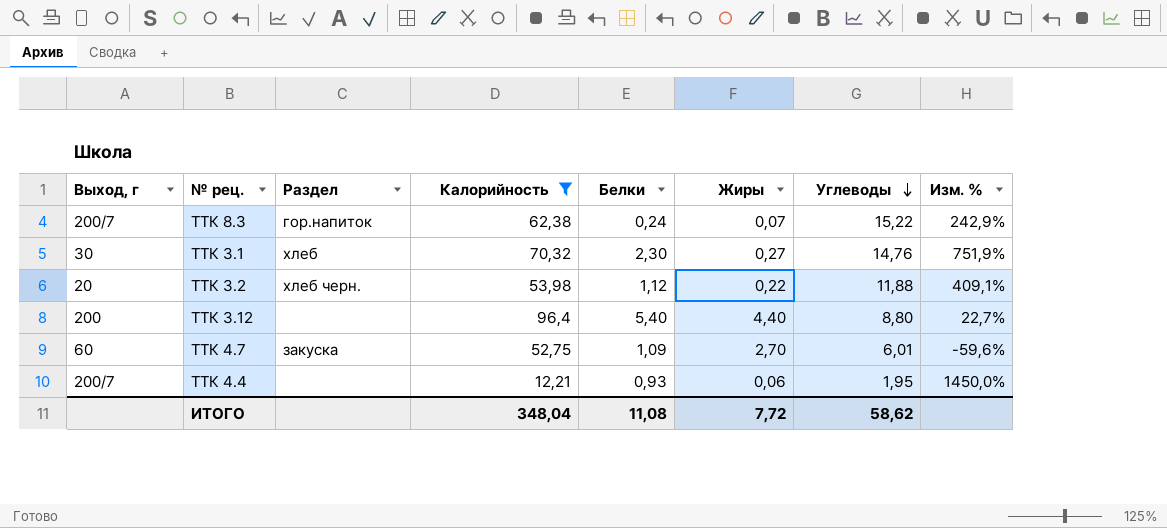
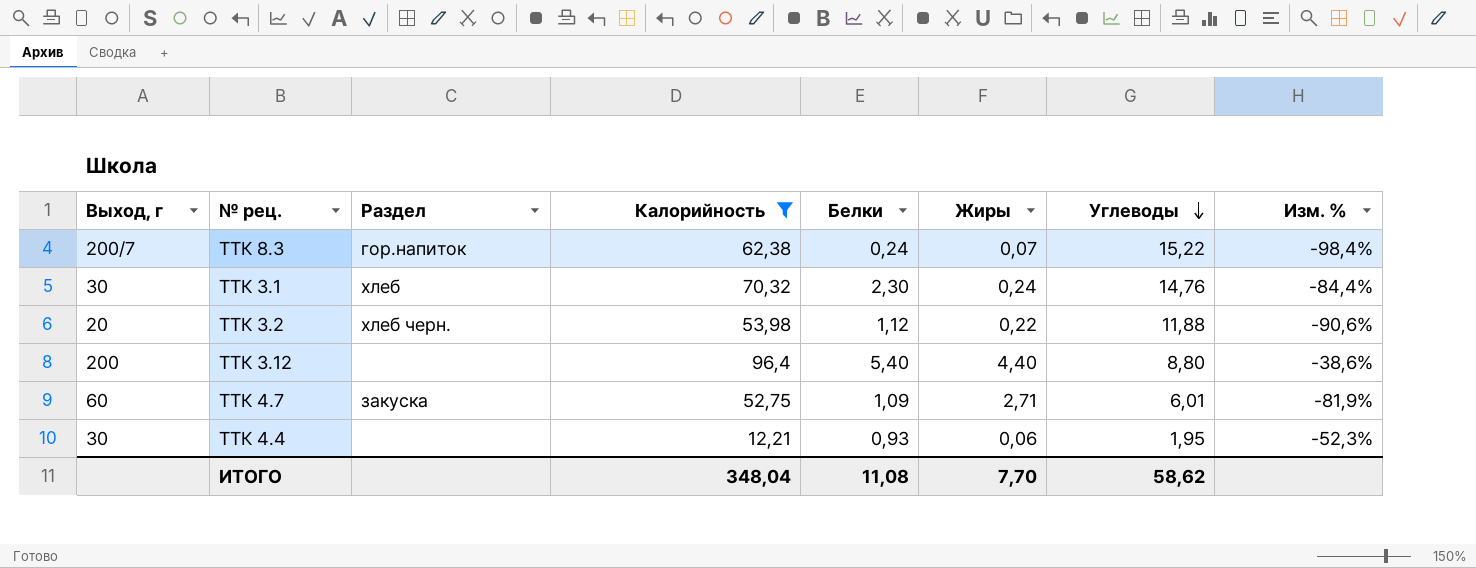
column Изм. % | formula: ([Белки] - [Жиры]) / [Жиры] -> ([Белки] - [Углеводы]) / [Углеводы]
ТТК 3.1 | Жиры: 0,27 -> 0,24
ТТК 4.7 | Жиры: 2,70 -> 2,71
ТТК 4.4 | Выход, г: 200/7 -> 30
ИТОГО | Жиры: 7,72 -> 7,70

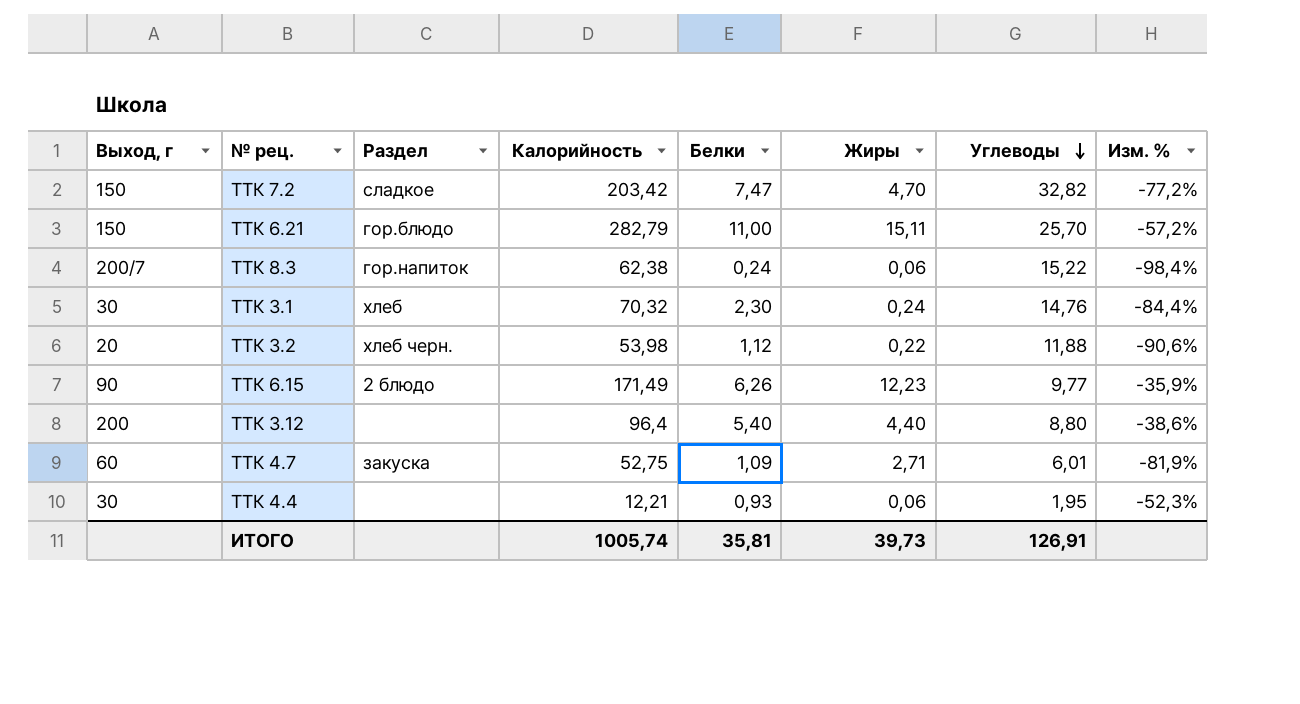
filter: Калорийность <= 96,4 -> none
ТТК 8.3 | Жиры: 0,07 -> 0,06
ИТОГО | Калорийность: 348,04 -> 1005,74
ИТОГО | Белки: 11,08 -> 35,81
ИТОГО | Жиры: 7,70 -> 39,73
ИТОГО | Углеводы: 58,62 -> 126,91

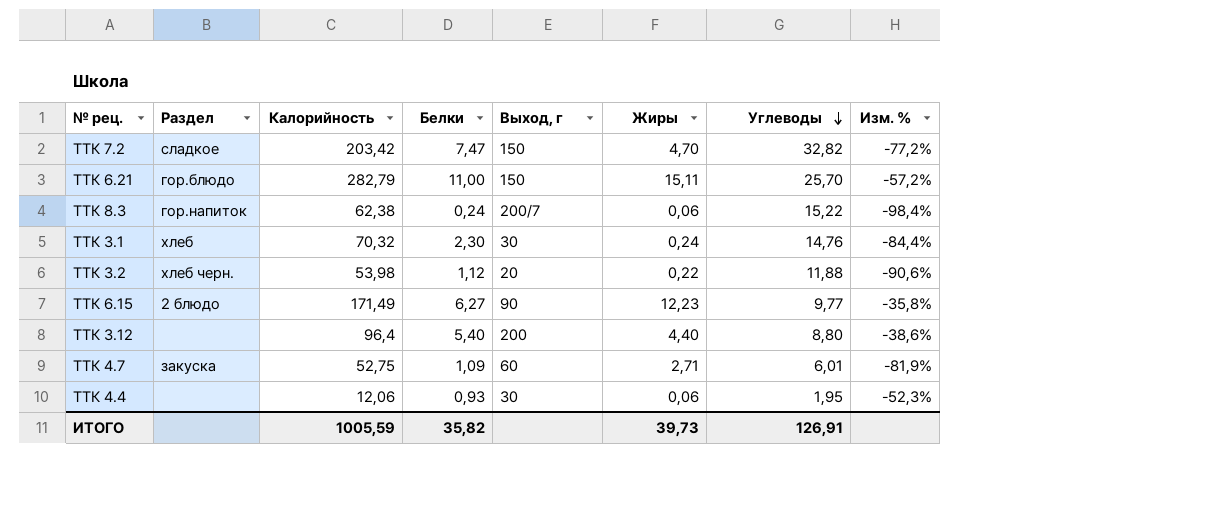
column Выход, г | position: 1 -> 5
ТТК 6.15 | Белки: 6,26 -> 6,27
ТТК 6.15 | Изм. %: -35,9% -> -35,8%
ТТК 4.4 | Калорийность: 12,21 -> 12,06
ИТОГО | Калорийность: 1005,74 -> 1005,59
ИТОГО | Белки: 35,81 -> 35,82

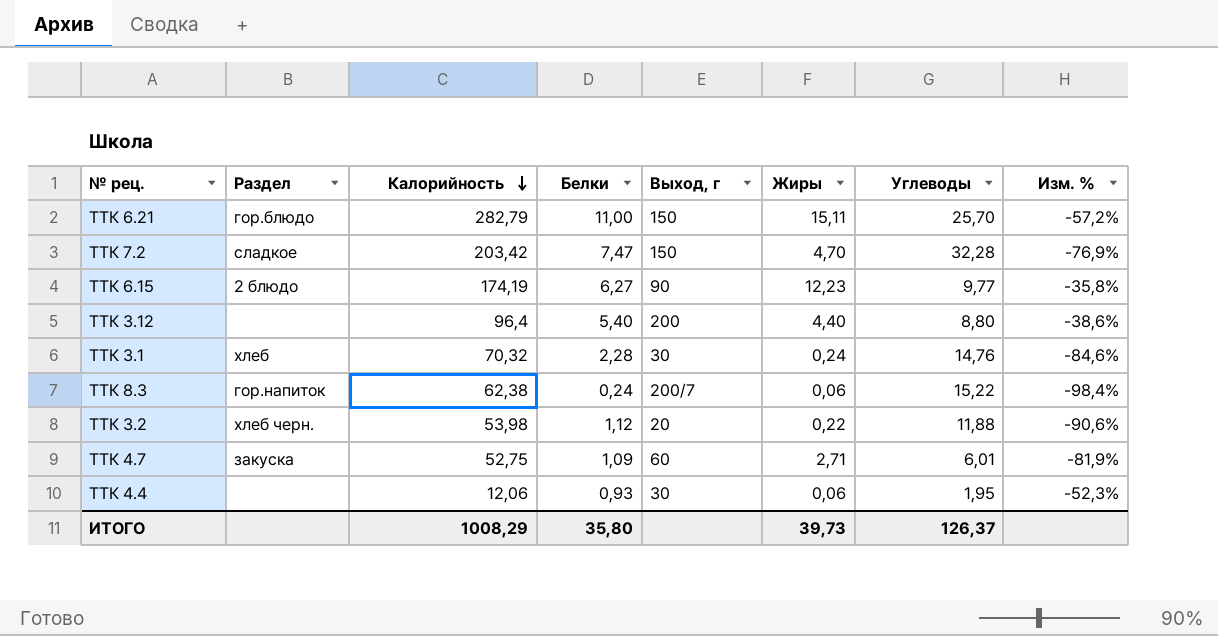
row order: Углеводы descending -> Калорийность descending
ТТК 7.2 | Углеводы: 32,82 -> 32,28
ТТК 7.2 | Изм. %: -77,2% -> -76,9%
ТТК 6.15 | Калорийность: 171,49 -> 174,19
ТТК 3.1 | Белки: 2,30 -> 2,28
ТТК 3.1 | Изм. %: -84,4% -> -84,6%
ИТОГО | Калорийность: 1005,59 -> 1008,29
ИТОГО | Белки: 35,82 -> 35,80
ИТОГО | Углеводы: 126,91 -> 126,37

